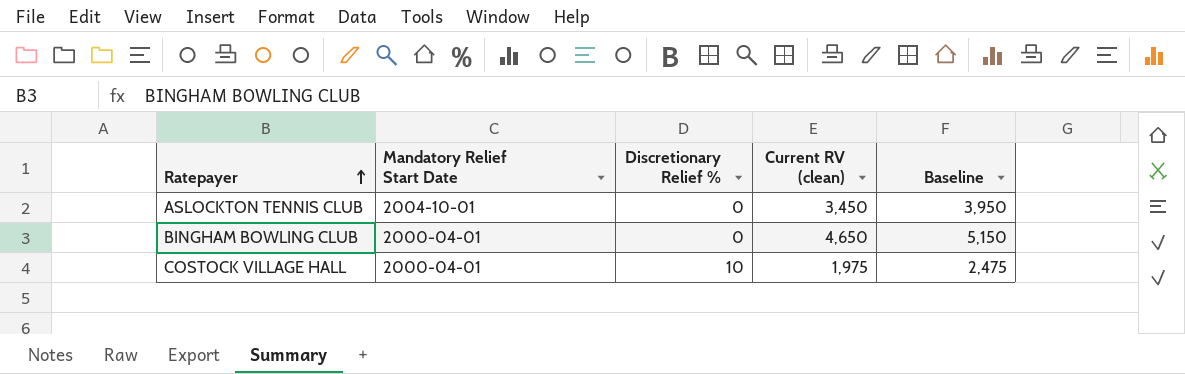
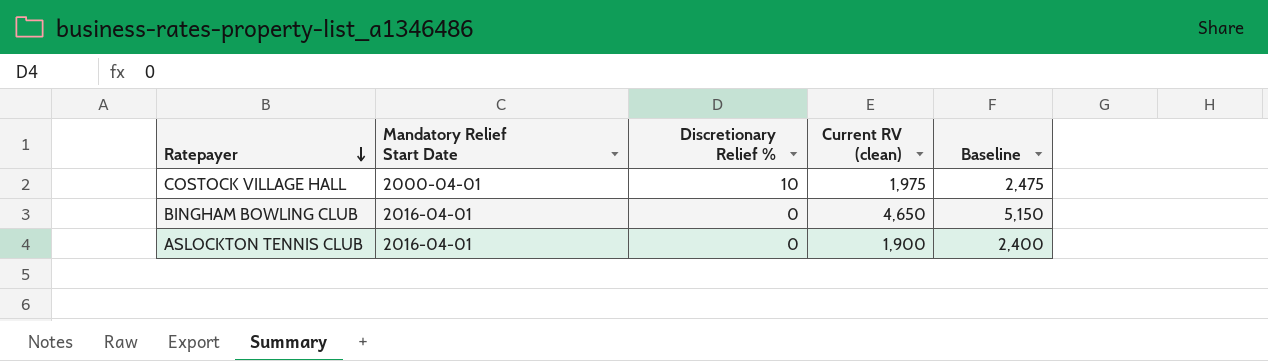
row order: Ratepayer ascending -> Ratepayer descending
BINGHAM BOWLING CLUB | Mandatory Relief Start Date: 2000-04-01 -> 2016-04-01
ASLOCKTON TENNIS CLUB | Mandatory Relief Start Date: 2004-10-01 -> 2016-04-01
ASLOCKTON TENNIS CLUB | Current RV (clean): 3,450 -> 1,900
ASLOCKTON TENNIS CLUB | Baseline: 3,950 -> 2,400

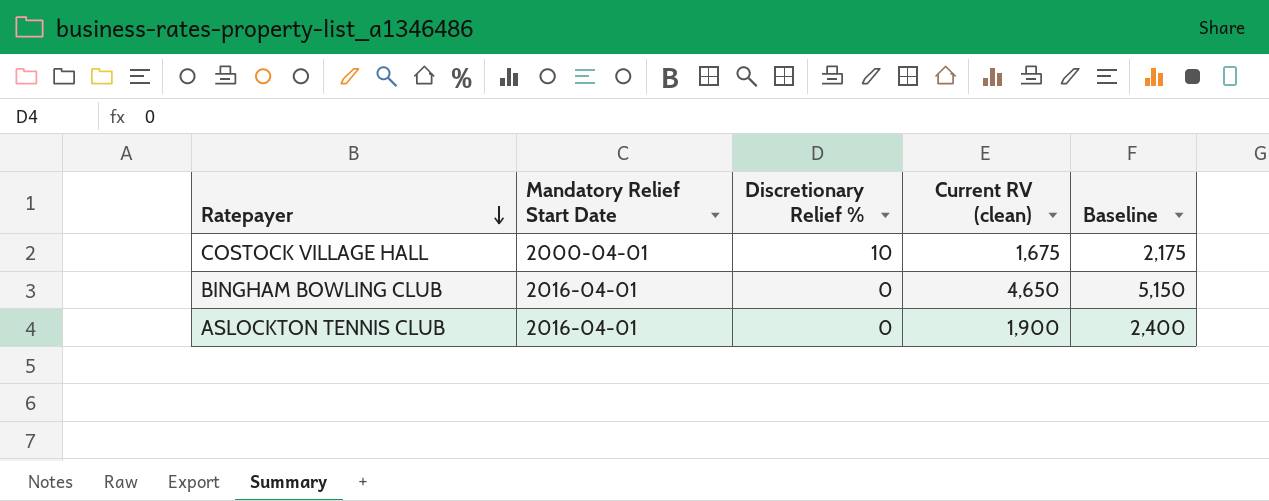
COSTOCK VILLAGE HALL | Current RV (clean): 1,975 -> 1,675
COSTOCK VILLAGE HALL | Baseline: 2,475 -> 2,175

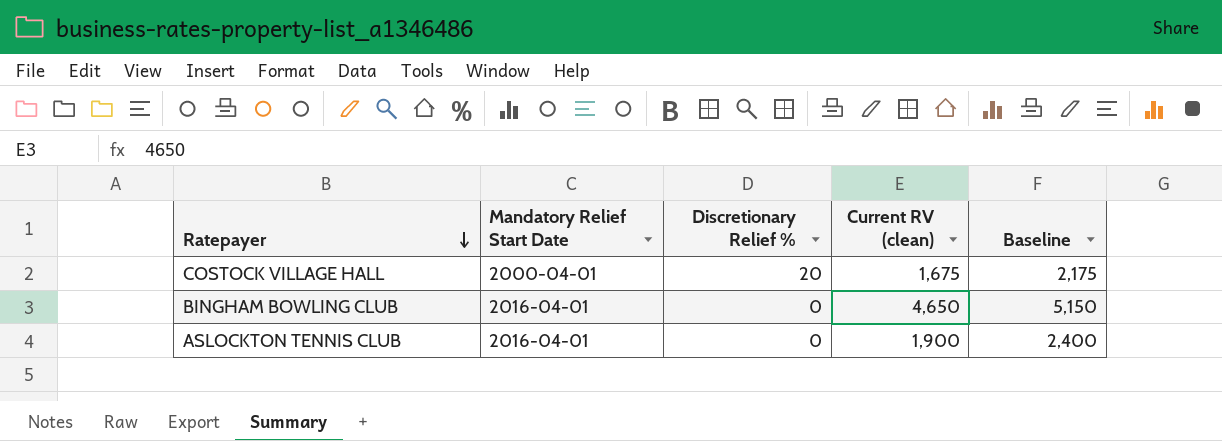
COSTOCK VILLAGE HALL | Discretionary Relief %: 10 -> 20

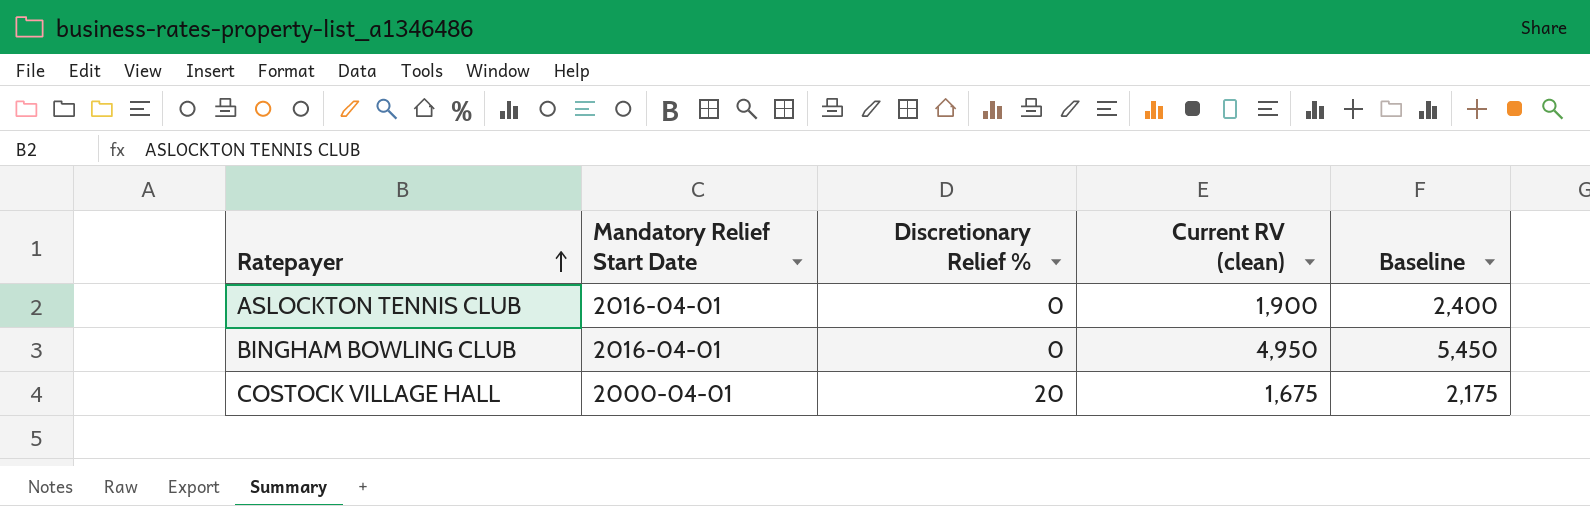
row order: Ratepayer descending -> Ratepayer ascending
BINGHAM BOWLING CLUB | Current RV (clean): 4,650 -> 4,950
BINGHAM BOWLING CLUB | Baseline: 5,150 -> 5,450

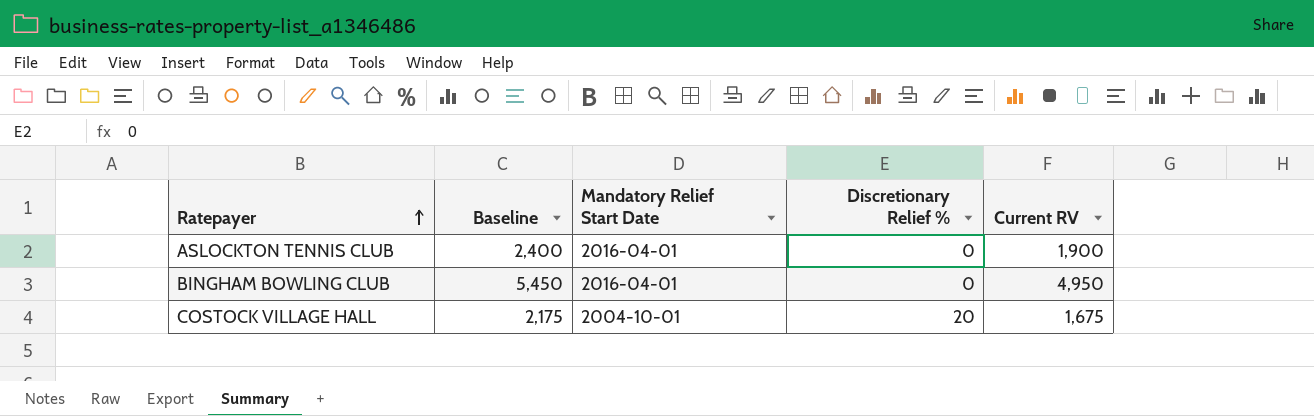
column Baseline | position: 5 -> 2
column name: Current RV (clean) -> Current RV
COSTOCK VILLAGE HALL | Mandatory Relief Start Date: 2000-04-01 -> 2004-10-01

